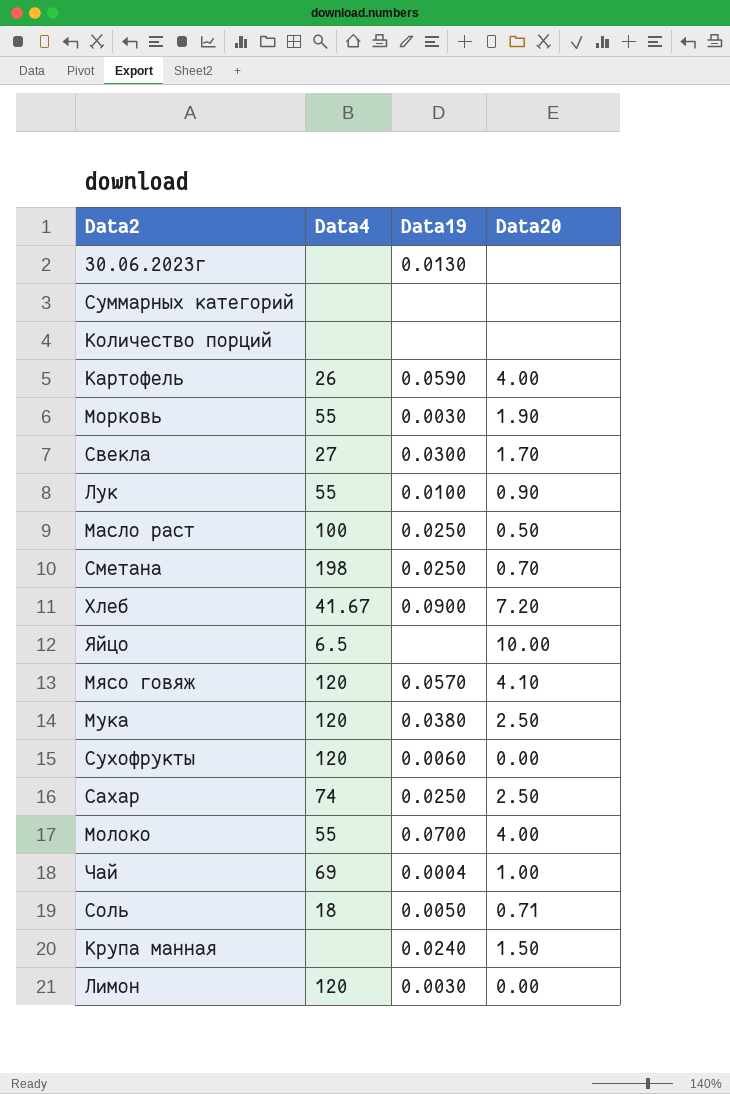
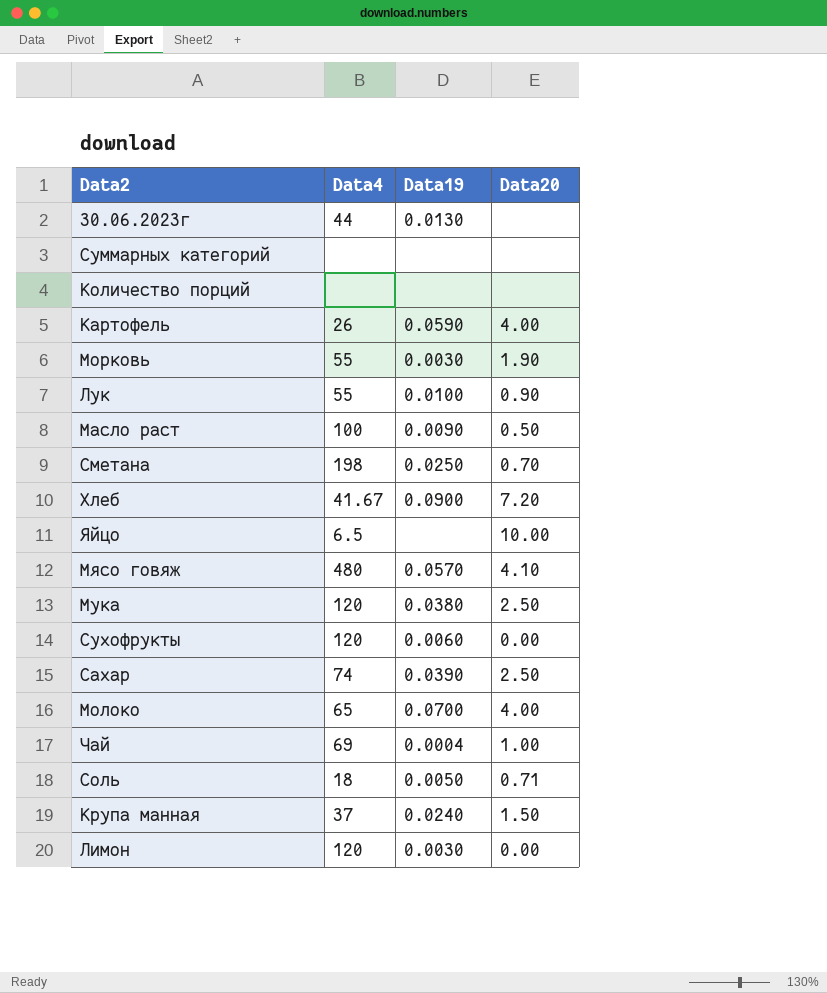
row Свекла: 27 | 0.0300 | 1.70 -> none
30.06.2023г | Data4: none -> 44
Масло раст | Data19: 0.0250 -> 0.0090
Мясо говяж | Data4: 120 -> 480
Сахар | Data19: 0.0250 -> 0.0390
Молоко | Data4: 55 -> 65
Крупа манная | Data4: none -> 37

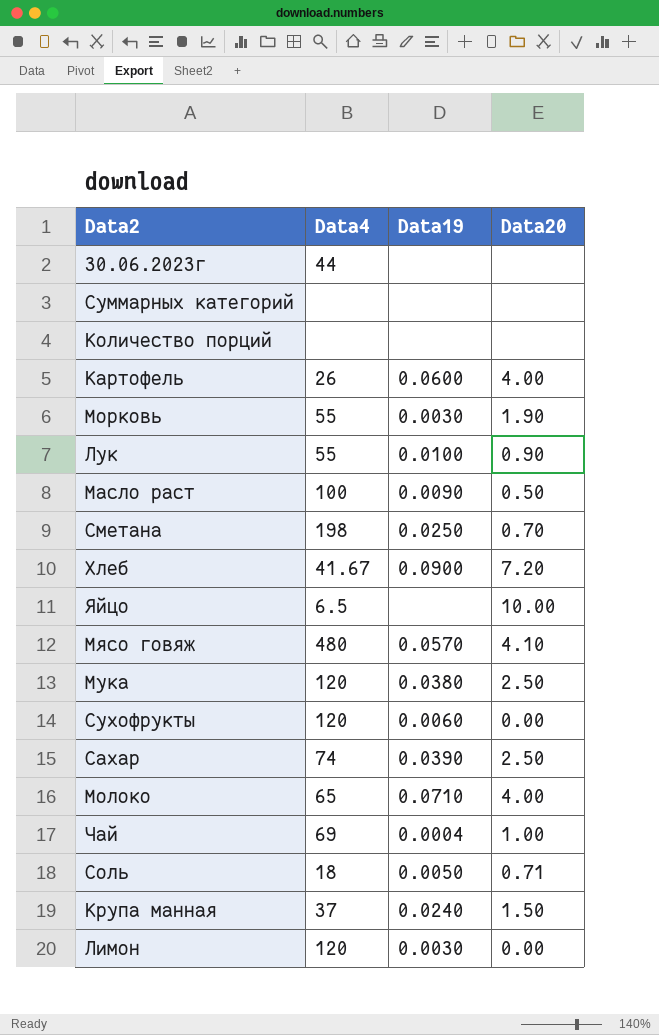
30.06.2023г | Data19: 0.0130 -> none
Картофель | Data19: 0.0590 -> 0.0600
Молоко | Data19: 0.0700 -> 0.0710

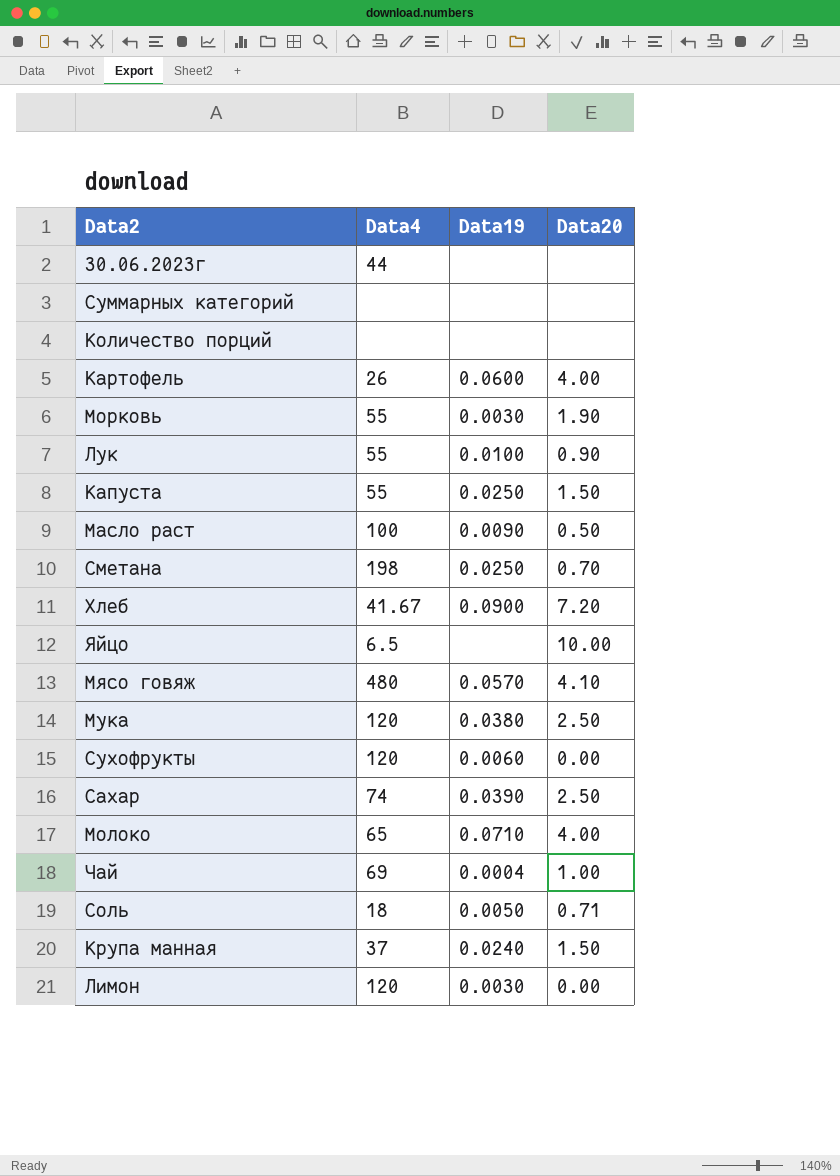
row Капуста: none -> 55 | 0.0250 | 1.50

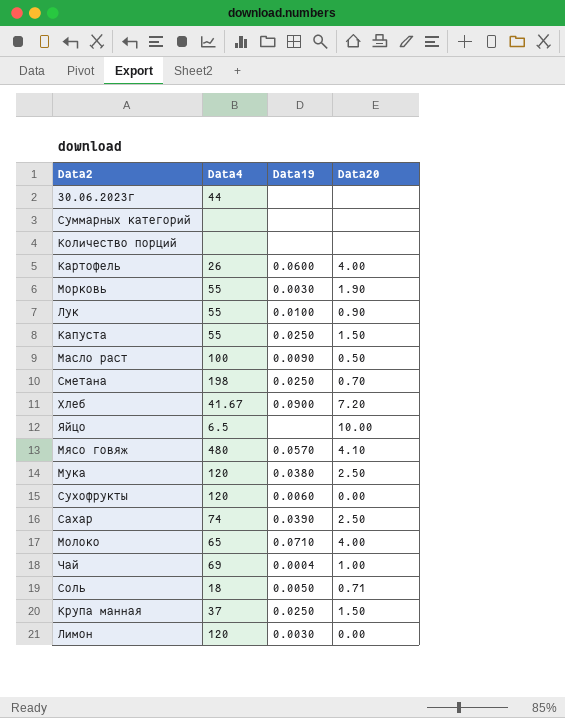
Крупа манная | Data19: 0.0240 -> 0.0250

